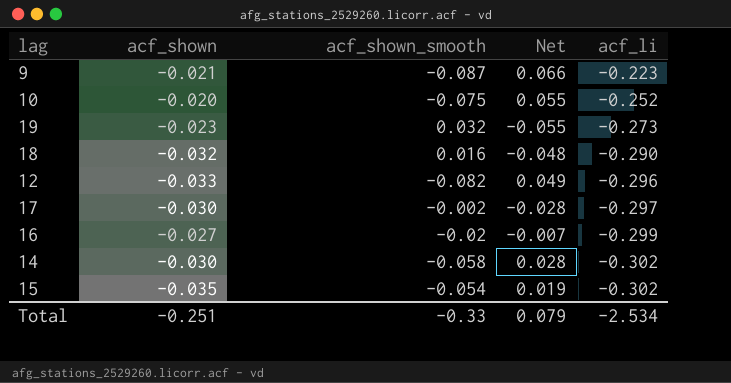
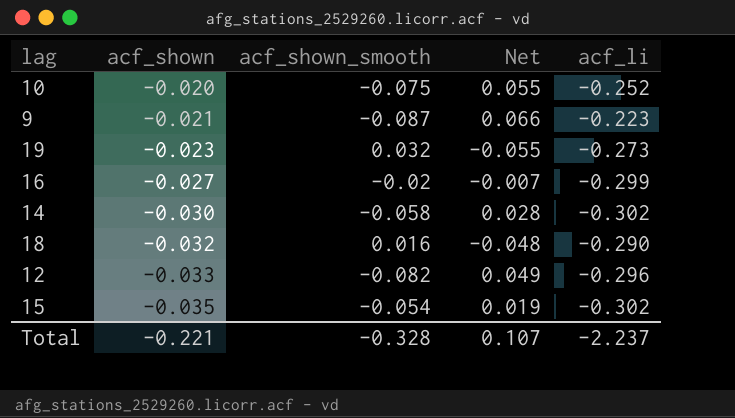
row order: acf_li descending -> acf_shown descending
row 17: -0.030 | -0.002 | -0.028 | -0.297 -> none
Total | acf_shown: -0.251 -> -0.221
Total | acf_shown_smooth: -0.33 -> -0.328
Total | Net: 0.079 -> 0.107
Total | acf_li: -2.534 -> -2.237

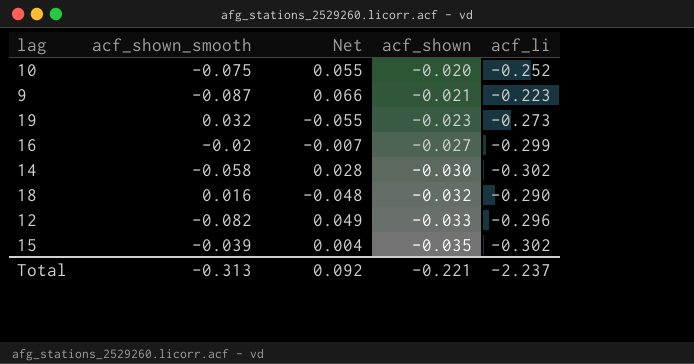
column acf_shown | position: 2 -> 4
15 | acf_shown_smooth: -0.054 -> -0.039
15 | Net: 0.019 -> 0.004
Total | acf_shown_smooth: -0.328 -> -0.313
Total | Net: 0.107 -> 0.092

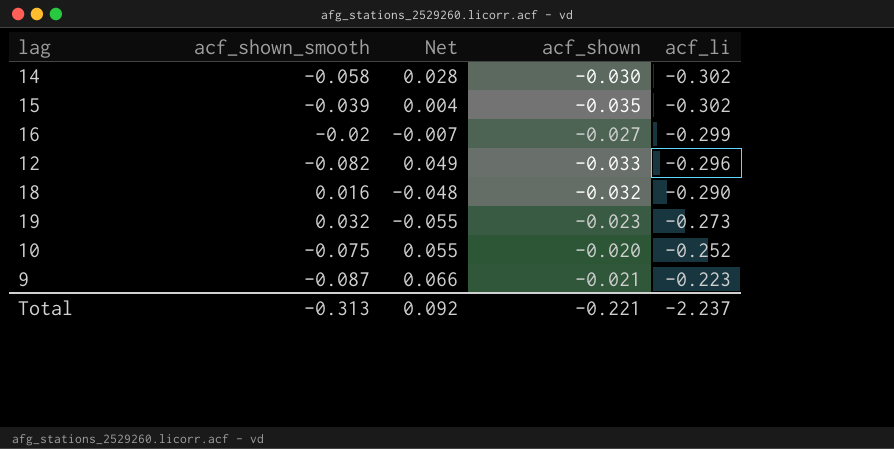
row order: acf_shown descending -> acf_li ascending

